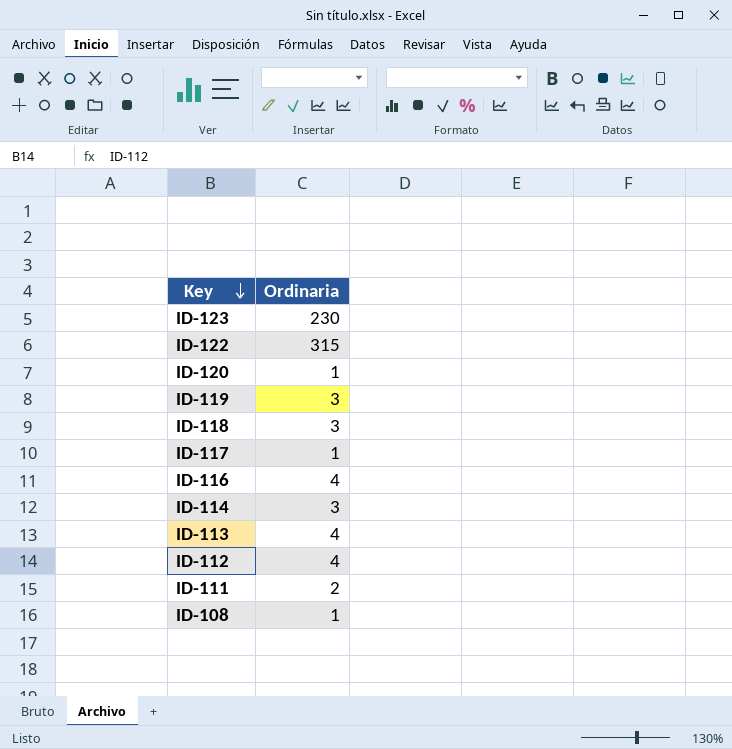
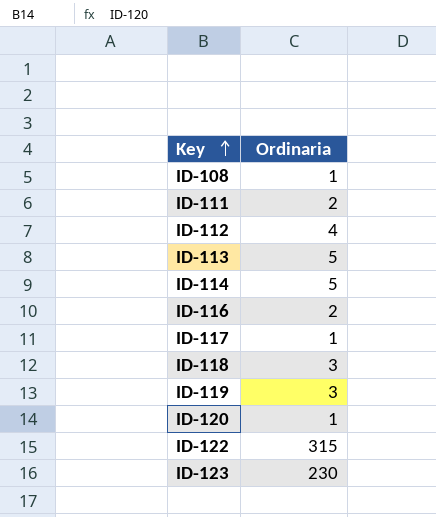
row order: Key descending -> Key ascending
ID-113 | Ordinaria: 4 -> 5
ID-114 | Ordinaria: 3 -> 5
ID-116 | Ordinaria: 4 -> 2

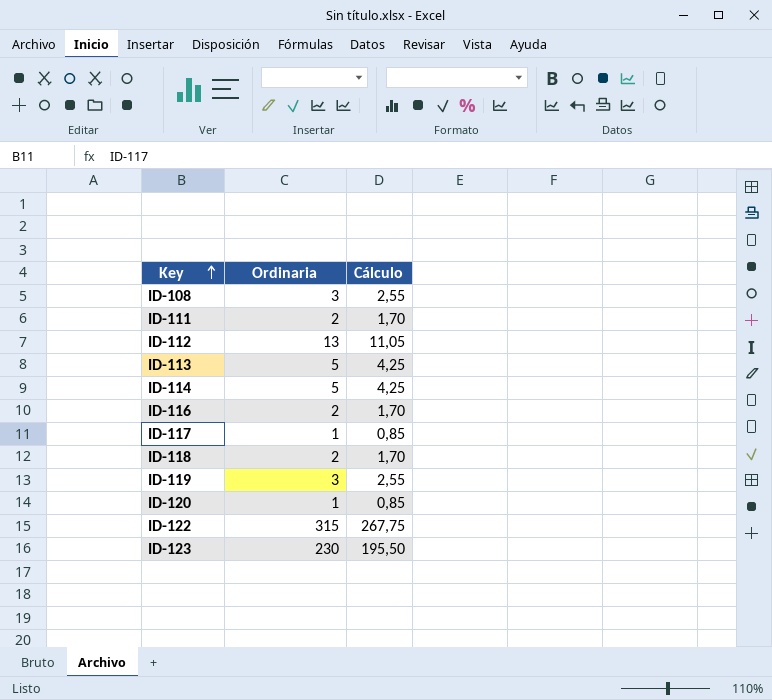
column Cálculo | formula: none -> [Ordinaria] * 0,85
ID-108 | Ordinaria: 1 -> 3
ID-112 | Ordinaria: 4 -> 13
ID-118 | Ordinaria: 3 -> 2

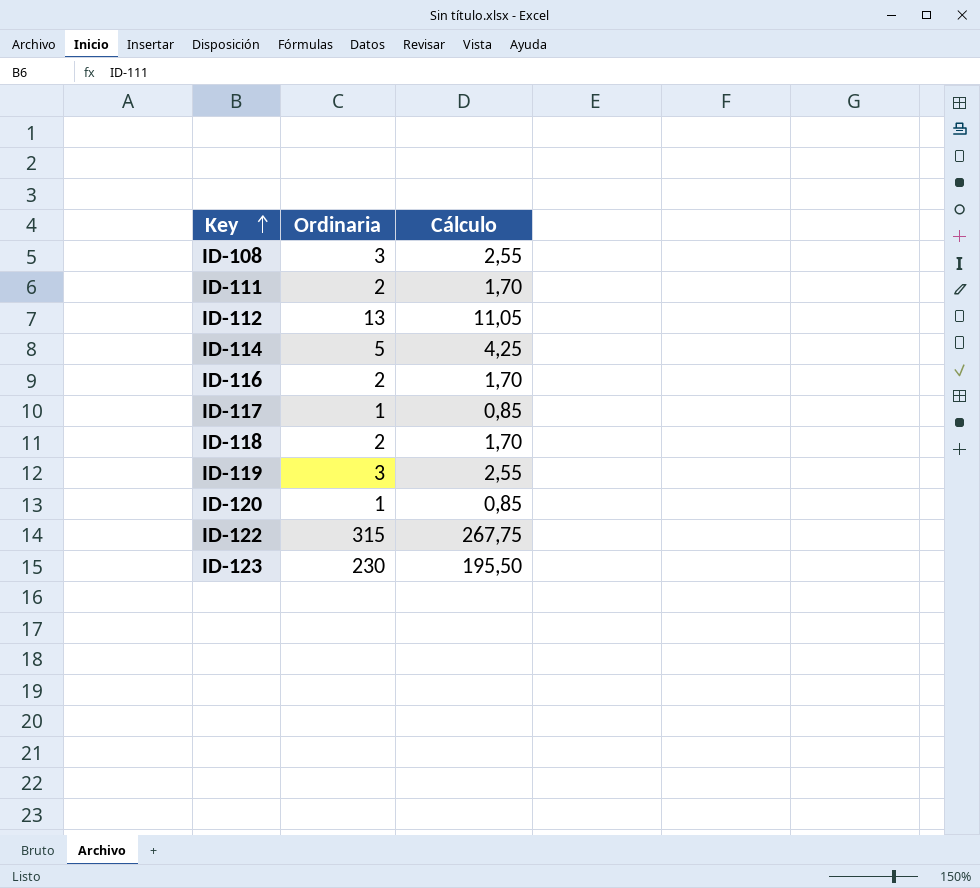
row ID-113: 5 | 4,25 -> none

